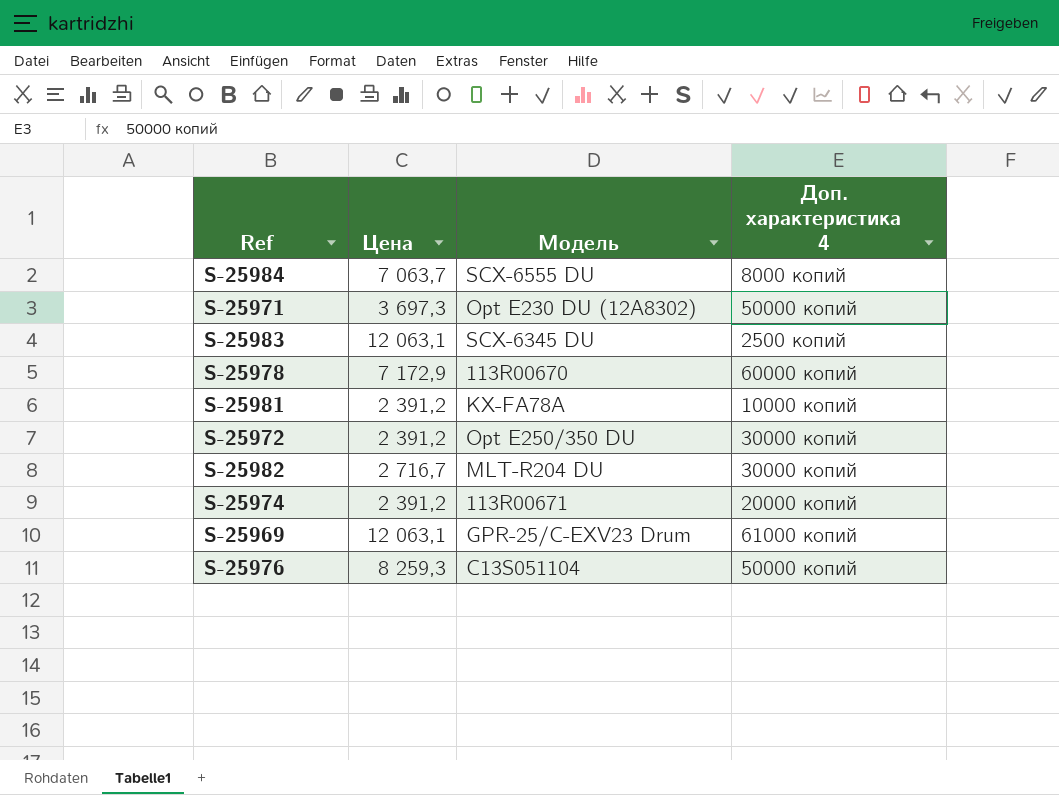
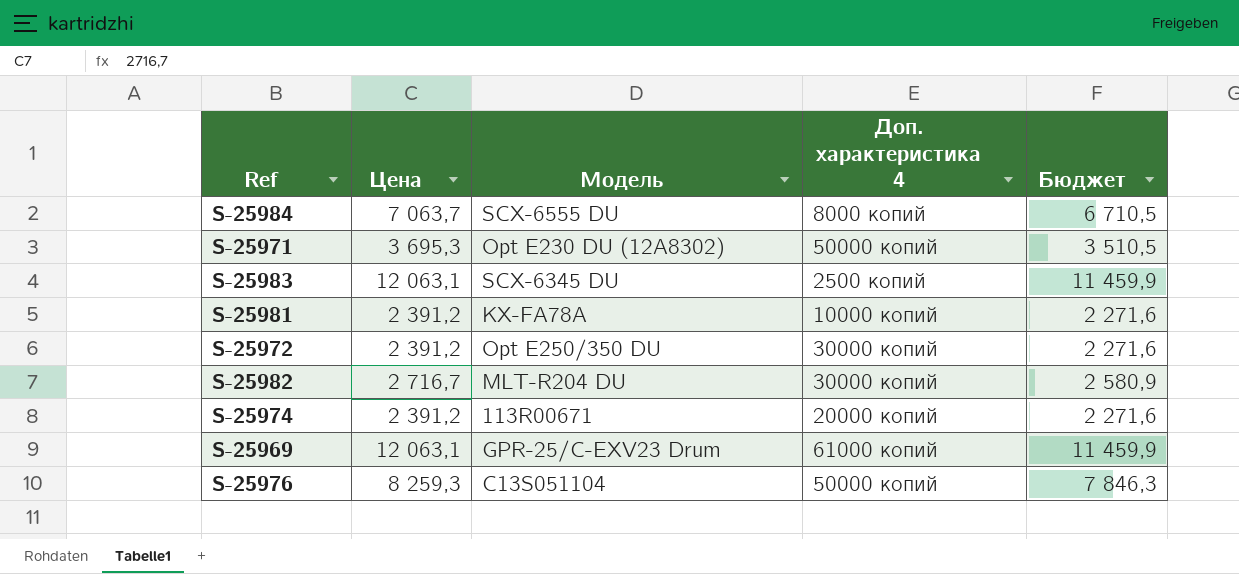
column Бюджет | formula: none -> [Цена] * 0,95
row S-25978: 7 172,9 | 113R00670 | 60000 копий -> none
S-25971 | Цена: 3 697,3 -> 3 695,3

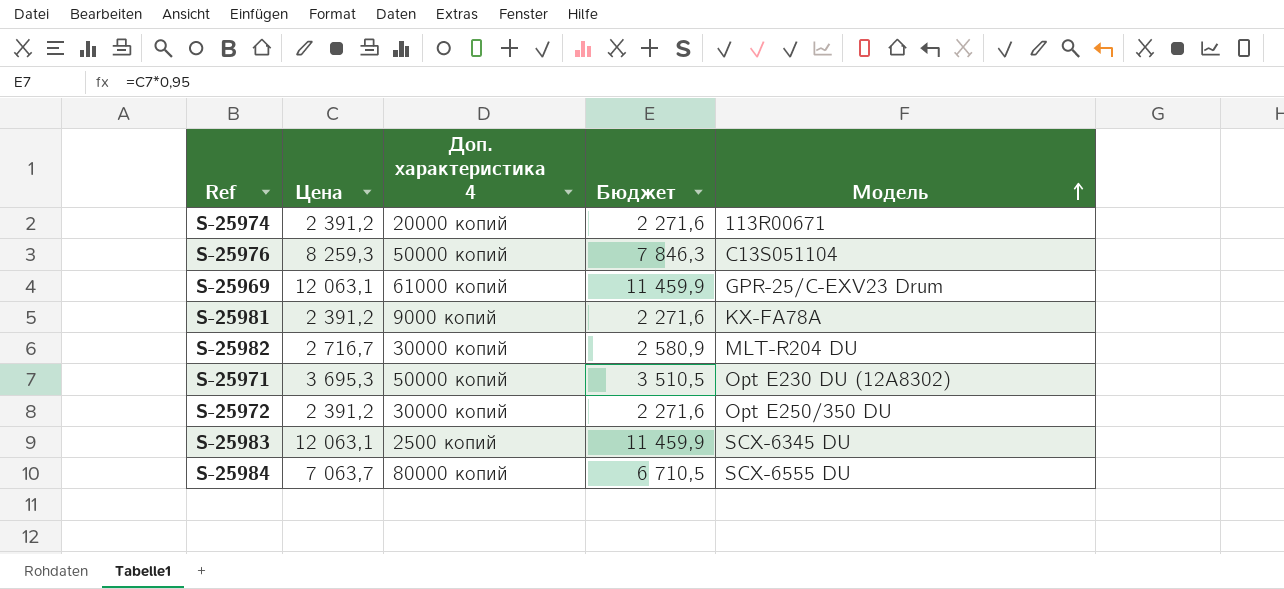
row order: none -> Модель ascending
column Модель | position: 3 -> 5
S-25981 | Доп. характеристика 4: 10000 копий -> 9000 копий
S-25984 | Доп. характеристика 4: 8000 копий -> 80000 копий

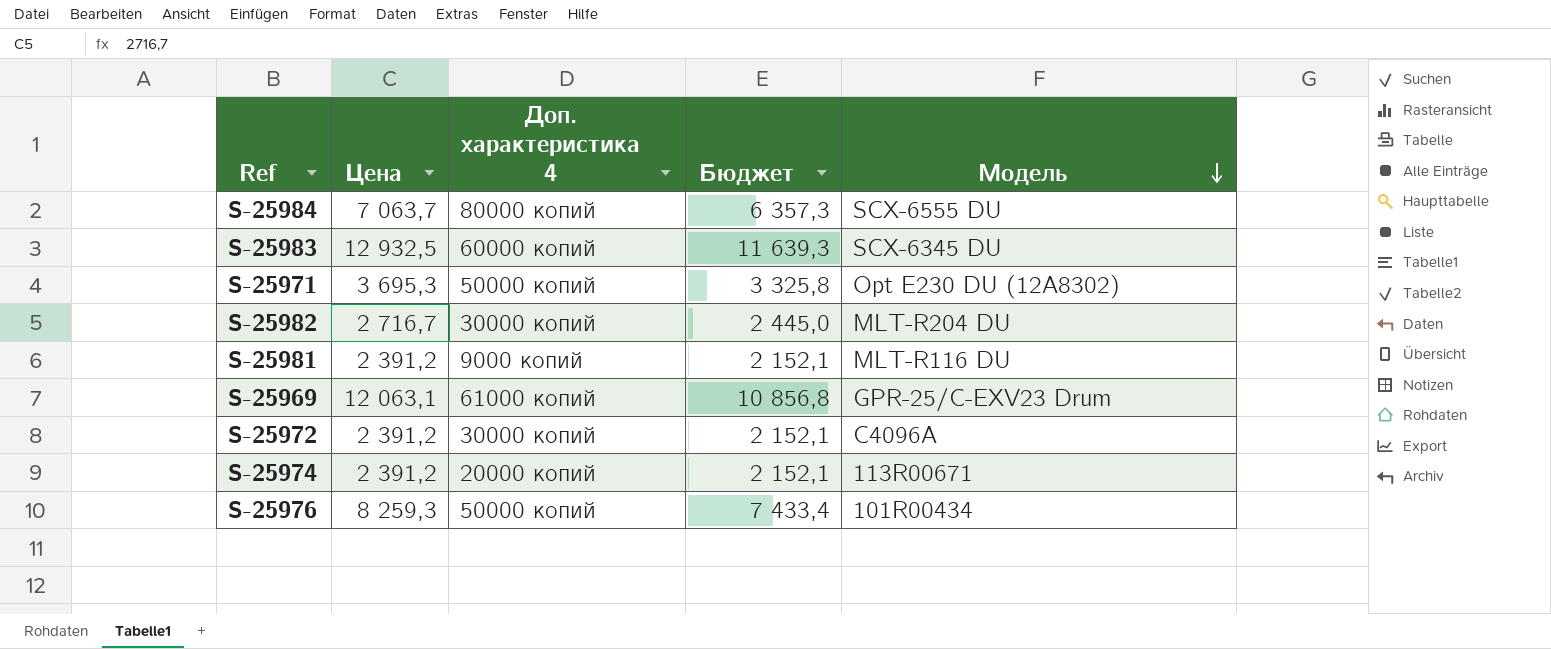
row order: Модель ascending -> Модель descending
column Бюджет | formula: [Цена] * 0,95 -> [Цена] * 0,9
S-25983 | Цена: 12 063,1 -> 12 932,5
S-25983 | Доп. характеристика 4: 2500 копий -> 60000 копий
S-25981 | Модель: KX-FA78A -> MLT-R116 DU
S-25972 | Модель: Opt E250/350 DU -> C4096A
S-25976 | Модель: C13S051104 -> 101R00434

